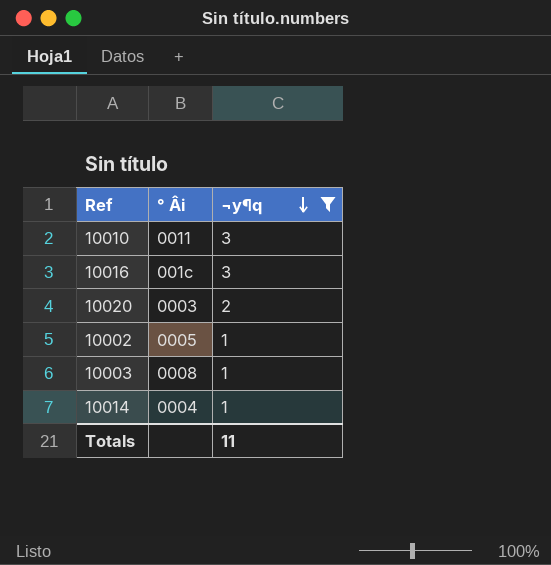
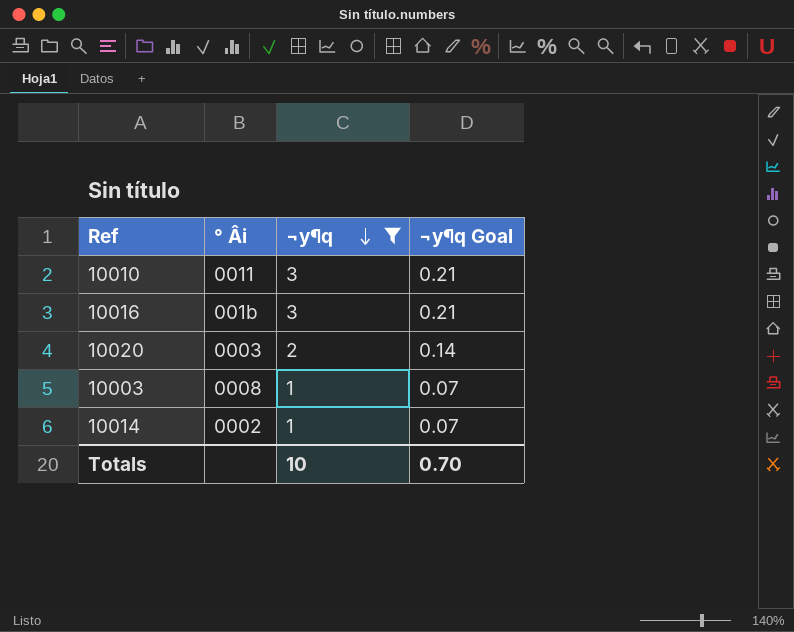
column ¬y¶q Goal | formula: none -> [¬y¶q] * 0.07
row 10002: 0005 | 1 -> none
10016 | ° Âi: 001c -> 001b
10014 | ° Âi: 0004 -> 0002
Totals | ¬y¶q: 11 -> 10

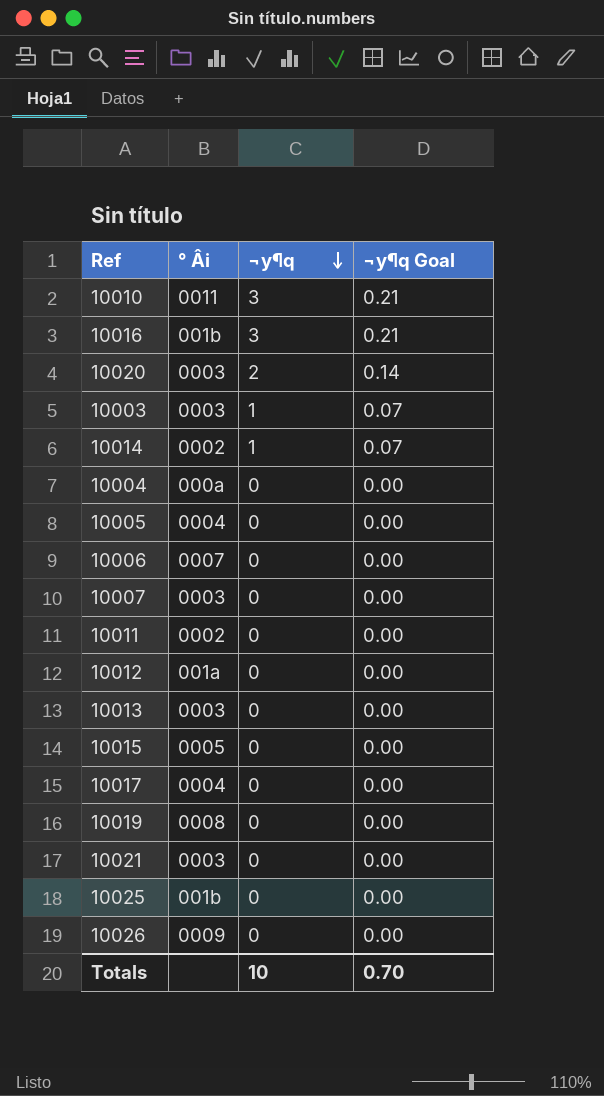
filter: ¬y¶q != 0 -> none
10003 | ° Âi: 0008 -> 0003

